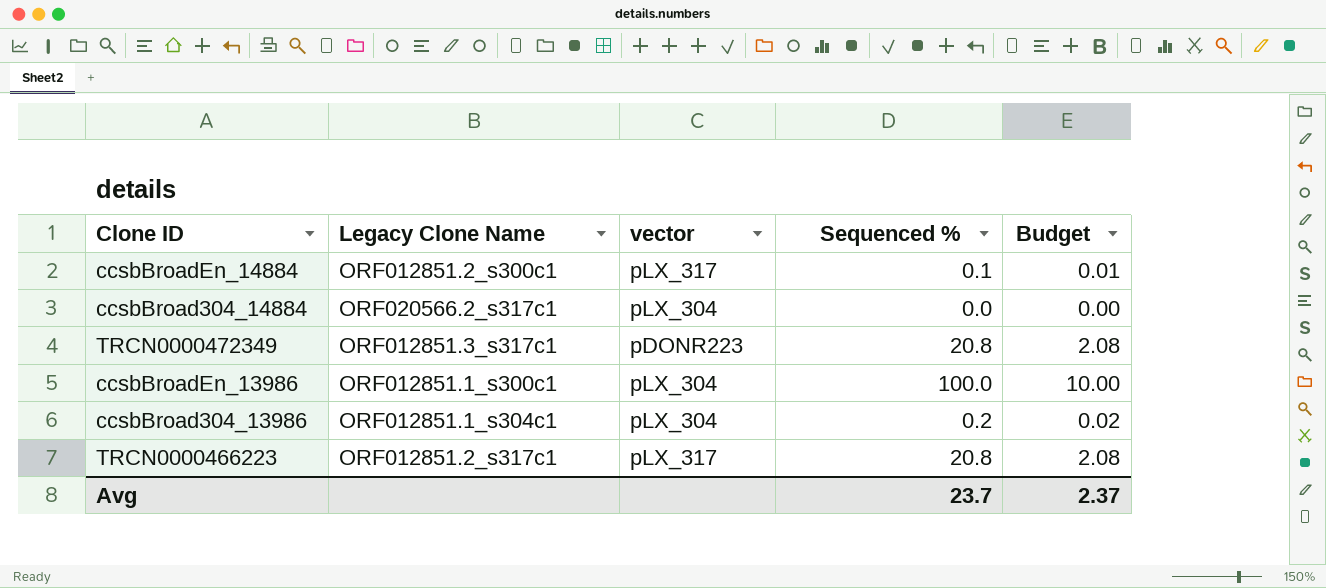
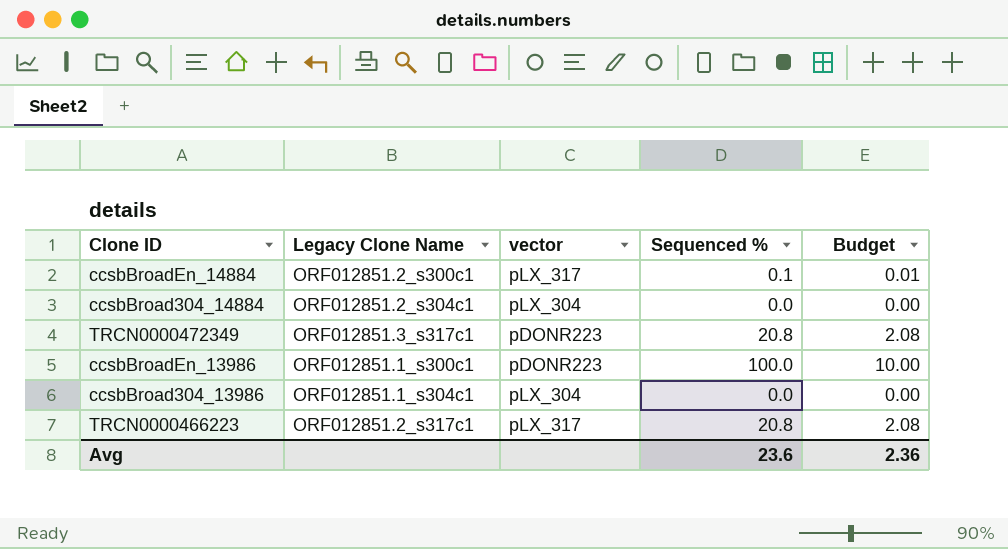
ccsbBroad304_14884 | Legacy Clone Name: ORF020566.2_s317c1 -> ORF012851.2_s304c1
ccsbBroadEn_13986 | vector: pLX_304 -> pDONR223
ccsbBroad304_13986 | Sequenced %: 0.2 -> 0.0
ccsbBroad304_13986 | Budget: 0.02 -> 0.00
Avg | Sequenced %: 23.7 -> 23.6
Avg | Budget: 2.37 -> 2.36

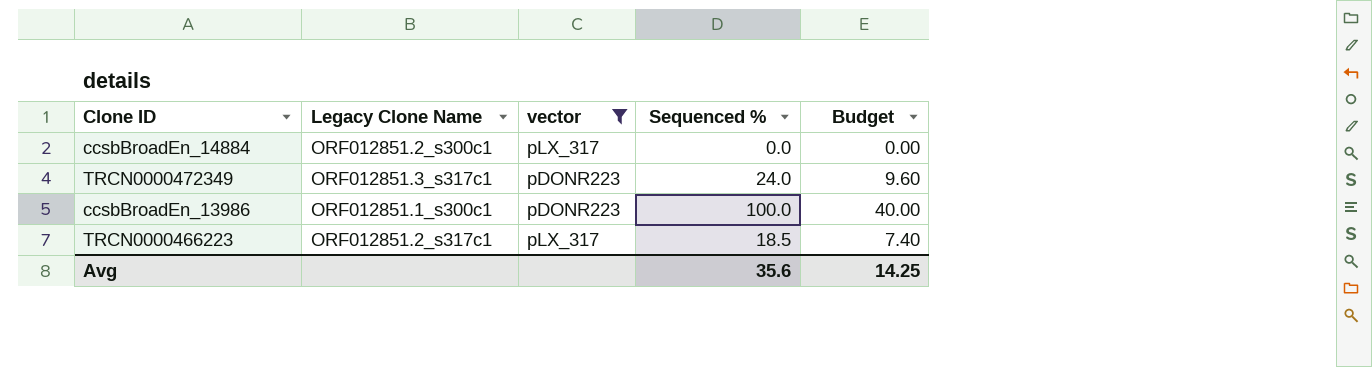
filter: none -> vector != pLX_304
column Budget | formula: [Sequenced %] * 0.1 -> [Sequenced %] * 0.4
ccsbBroadEn_14884 | Sequenced %: 0.1 -> 0.0
TRCN0000472349 | Sequenced %: 20.8 -> 24.0
TRCN0000466223 | Sequenced %: 20.8 -> 18.5
Avg | Sequenced %: 23.6 -> 35.6
Avg | Budget: 2.36 -> 14.25

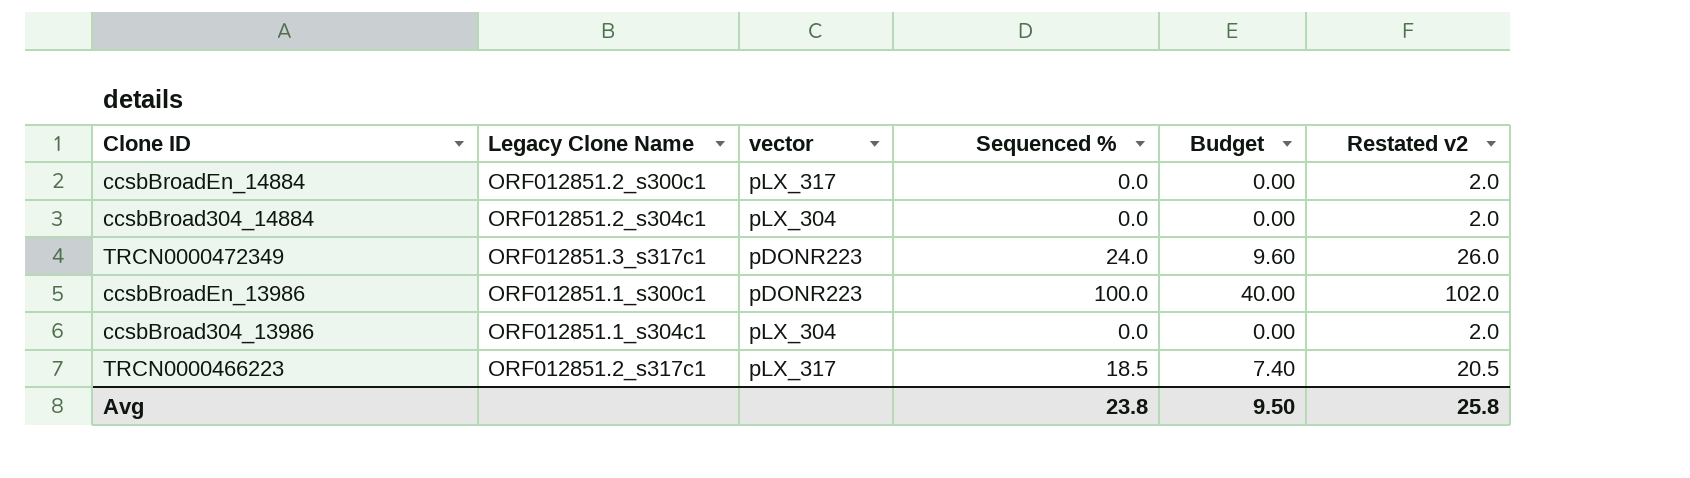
filter: vector != pLX_304 -> none
column Restated v2 | formula: none -> [Sequenced %] + 2
Avg | Sequenced %: 35.6 -> 23.8
Avg | Budget: 14.25 -> 9.50

